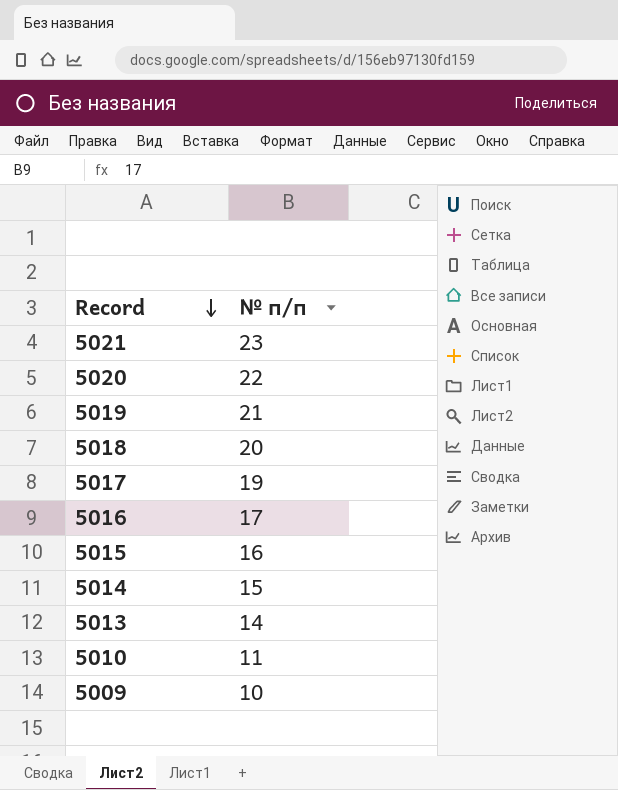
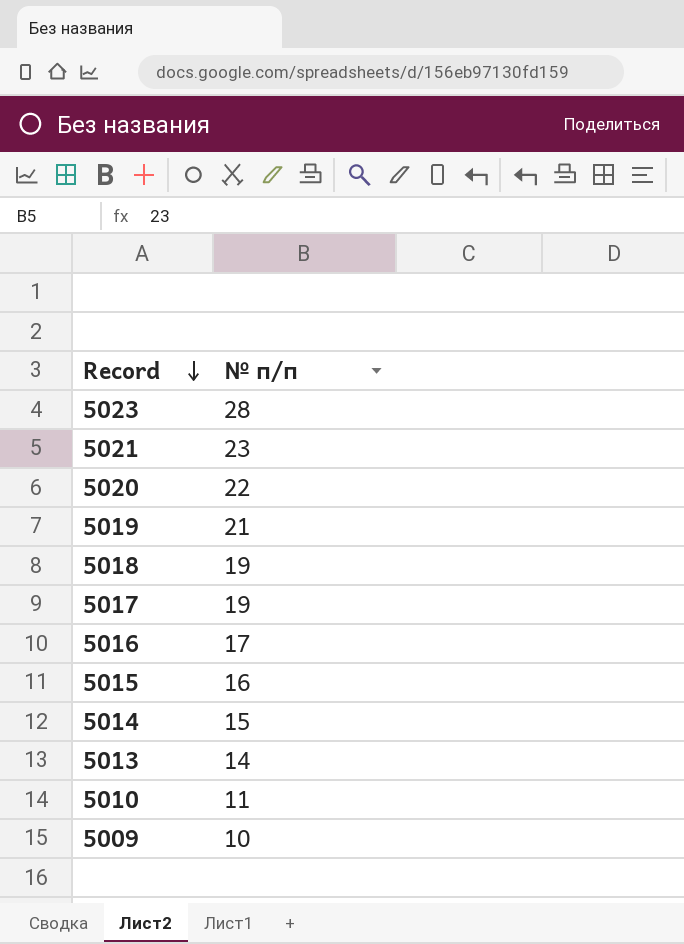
row 5023: none -> 28
5018 | № п/п: 20 -> 19

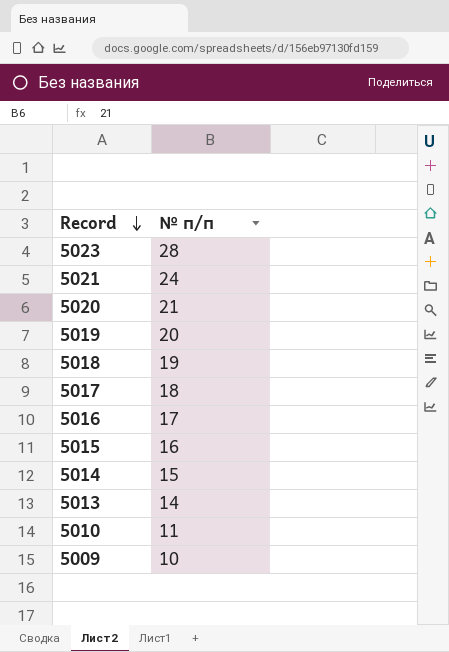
5021 | № п/п: 23 -> 24
5020 | № п/п: 22 -> 21
5019 | № п/п: 21 -> 20
5017 | № п/п: 19 -> 18

